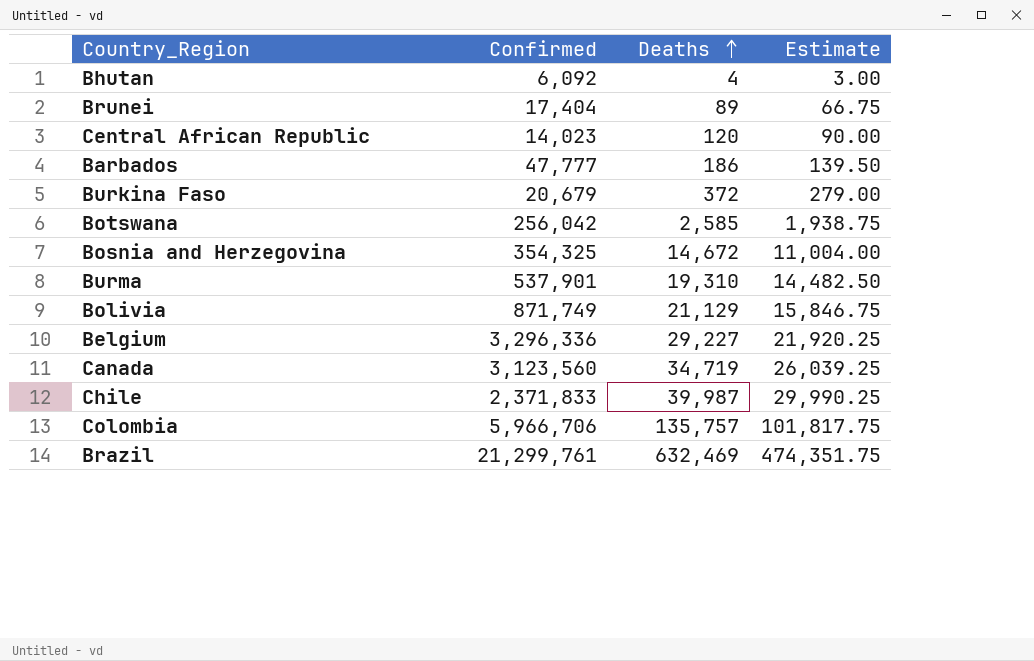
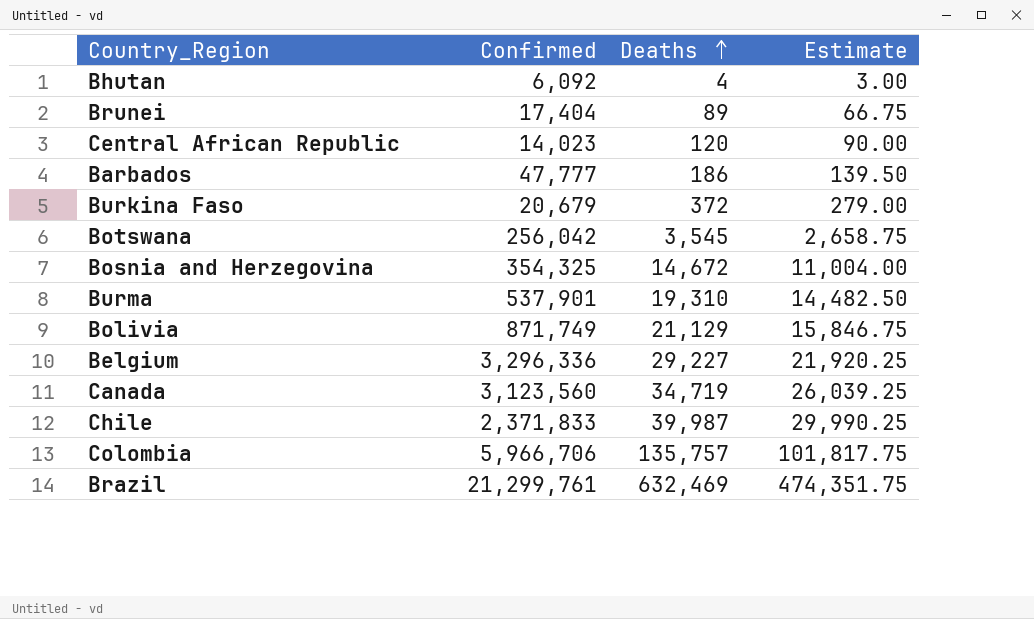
Botswana | Deaths: 2,585 -> 3,545
Botswana | Estimate: 1,938.75 -> 2,658.75

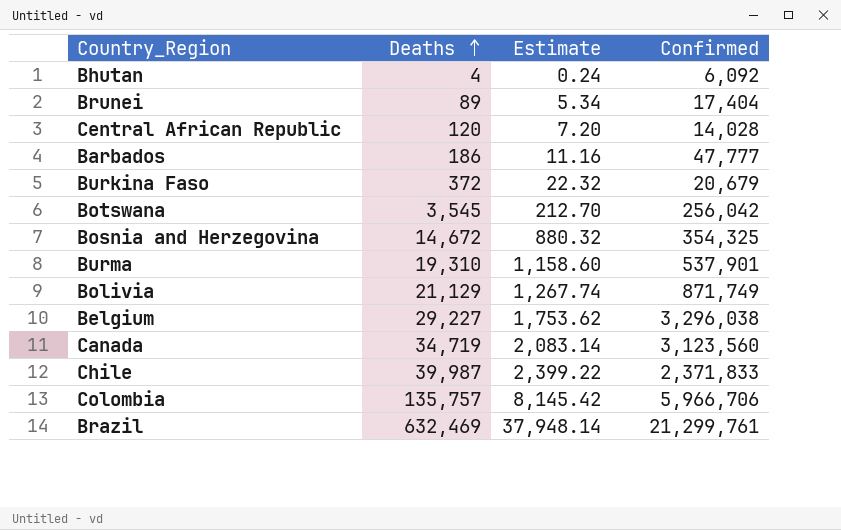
column Estimate | formula: [Deaths] * 0.75 -> [Deaths] * 0.06
column Confirmed | position: 2 -> 4
Central African Republic | Confirmed: 14,023 -> 14,028
Belgium | Confirmed: 3,296,336 -> 3,296,038

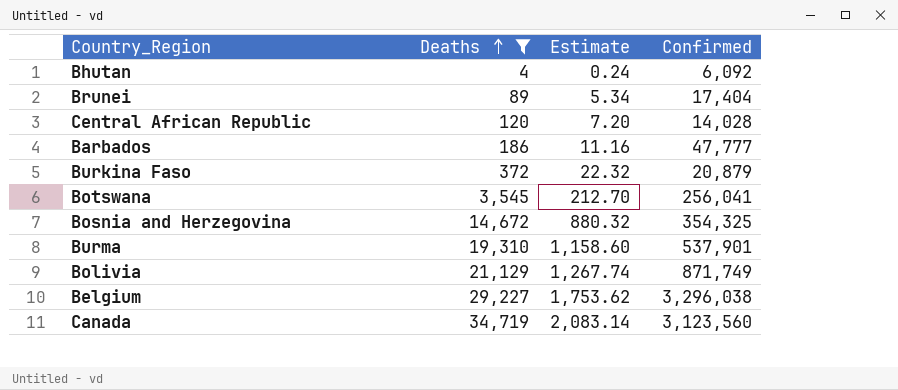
filter: none -> Deaths <= 34,719
Burkina Faso | Confirmed: 20,679 -> 20,879
Botswana | Confirmed: 256,042 -> 256,041

